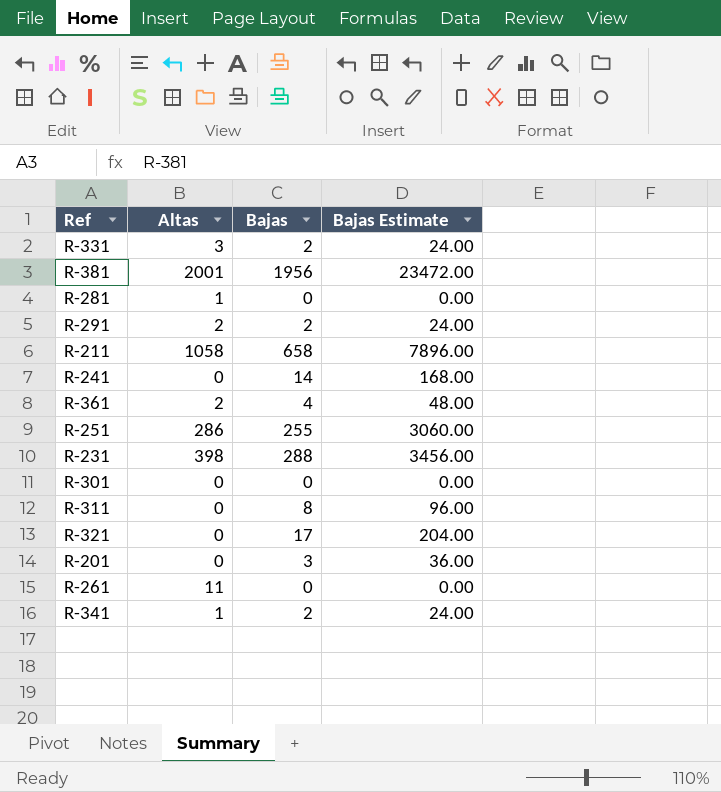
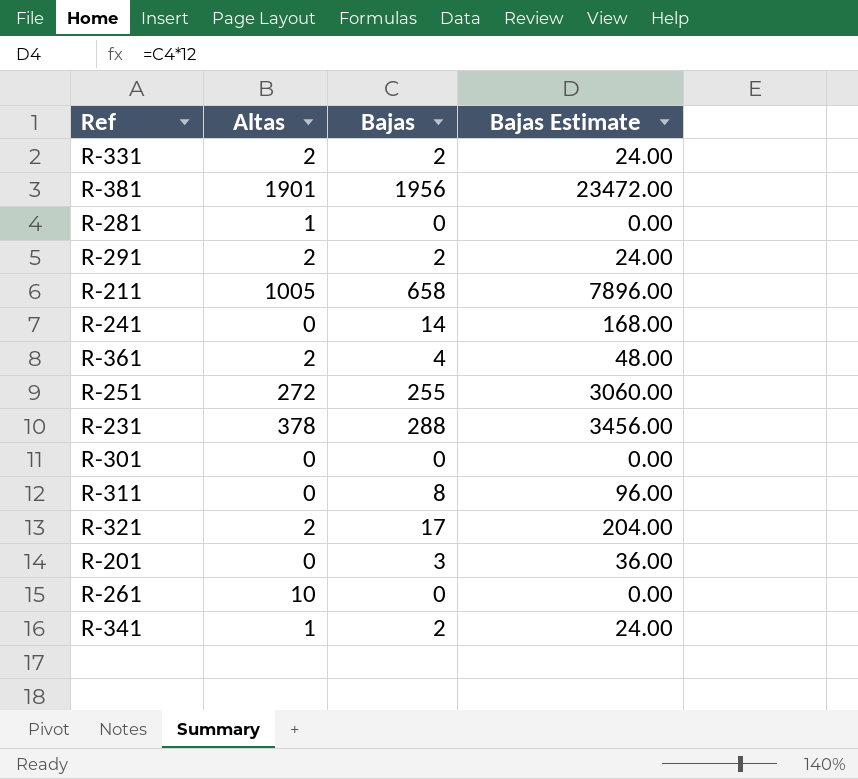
R-331 | Altas: 3 -> 2
R-381 | Altas: 2001 -> 1901
R-211 | Altas: 1058 -> 1005
R-251 | Altas: 286 -> 272
R-231 | Altas: 398 -> 378
R-321 | Altas: 0 -> 2
R-261 | Altas: 11 -> 10

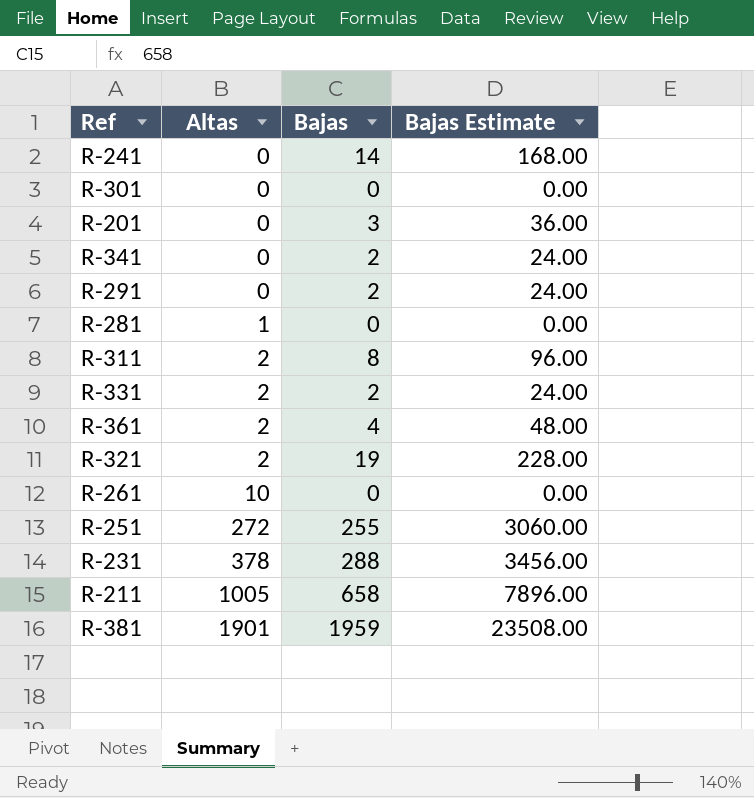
row order: none -> Altas ascending
R-341 | Altas: 1 -> 0
R-291 | Altas: 2 -> 0
R-311 | Altas: 0 -> 2
R-321 | Bajas: 17 -> 19
R-321 | Bajas Estimate: 204.00 -> 228.00
R-381 | Bajas: 1956 -> 1959
R-381 | Bajas Estimate: 23472.00 -> 23508.00

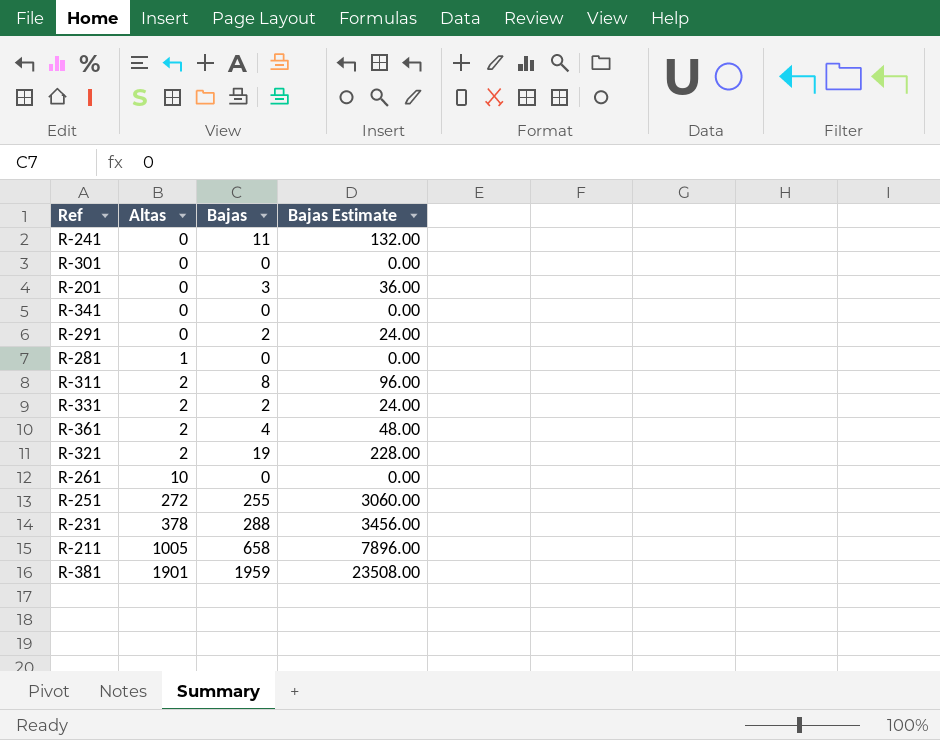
R-241 | Bajas: 14 -> 11
R-241 | Bajas Estimate: 168.00 -> 132.00
R-341 | Bajas: 2 -> 0
R-341 | Bajas Estimate: 24.00 -> 0.00

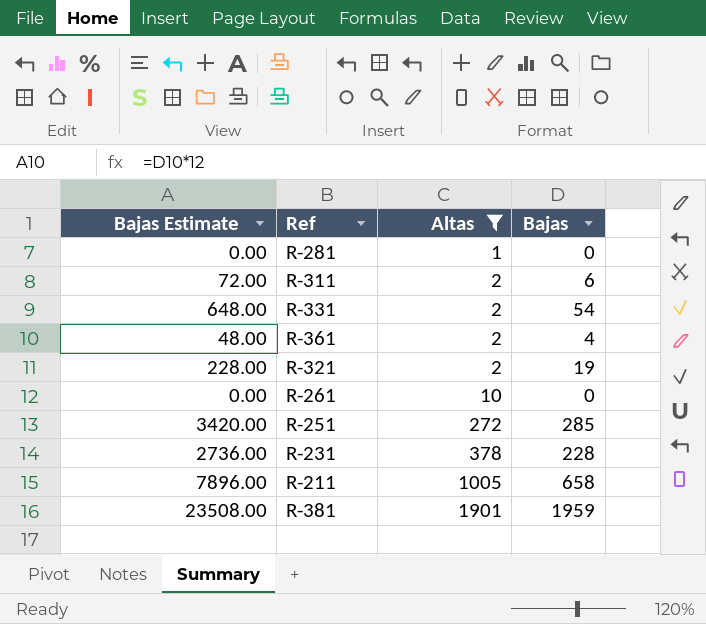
filter: none -> Altas != 0
column Bajas Estimate | position: 4 -> 1
R-311 | Bajas Estimate: 96.00 -> 72.00
R-311 | Bajas: 8 -> 6
R-331 | Bajas Estimate: 24.00 -> 648.00
R-331 | Bajas: 2 -> 54
R-251 | Bajas Estimate: 3060.00 -> 3420.00
R-251 | Bajas: 255 -> 285
R-231 | Bajas Estimate: 3456.00 -> 2736.00
R-231 | Bajas: 288 -> 228

